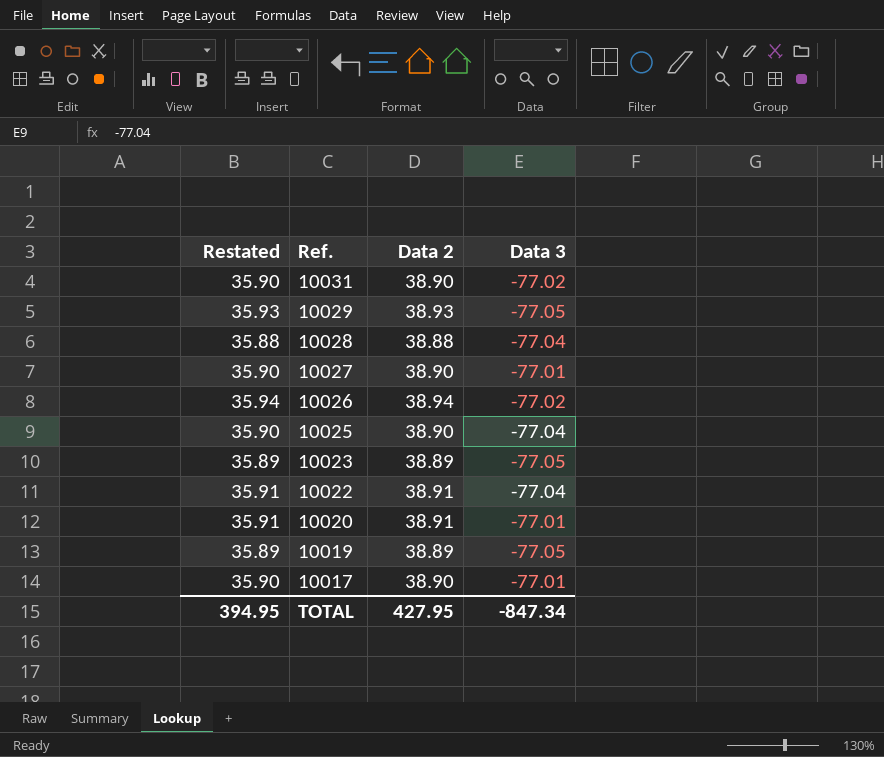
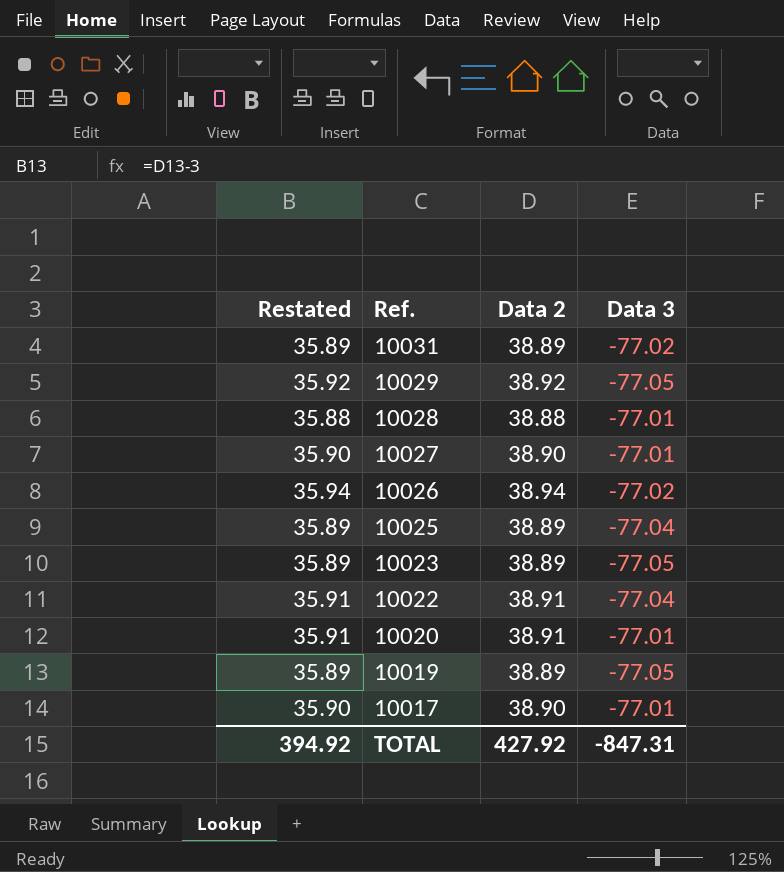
10031 | Restated: 35.90 -> 35.89
10031 | Data 2: 38.90 -> 38.89
10029 | Restated: 35.93 -> 35.92
10029 | Data 2: 38.93 -> 38.92
10028 | Data 3: -77.04 -> -77.01
10025 | Restated: 35.90 -> 35.89
10025 | Data 2: 38.90 -> 38.89
TOTAL | Restated: 394.95 -> 394.92
TOTAL | Data 2: 427.95 -> 427.92
TOTAL | Data 3: -847.34 -> -847.31

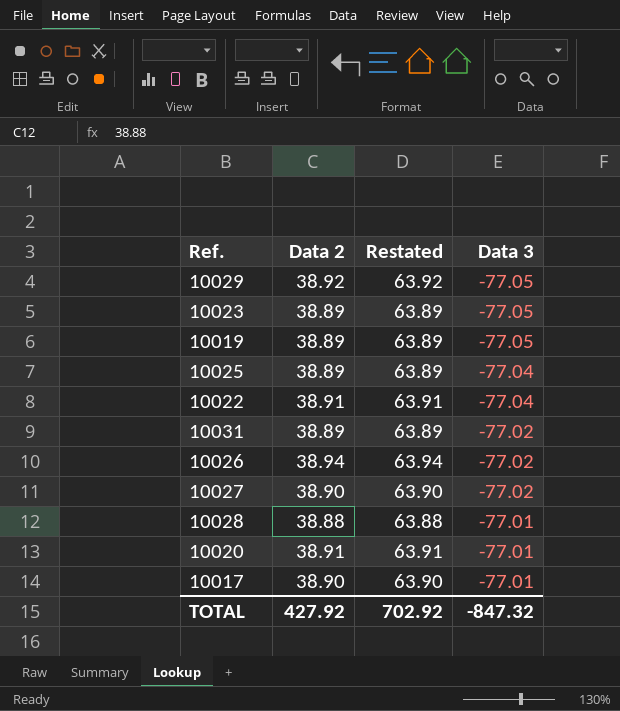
row order: Ref. descending -> Data 3 ascending
column Restated | formula: [Data 2] - 3 -> [Data 2] + 25
column Restated | position: 1 -> 3
10027 | Data 3: -77.01 -> -77.02
TOTAL | Restated: 394.92 -> 702.92
TOTAL | Data 3: -847.31 -> -847.32

